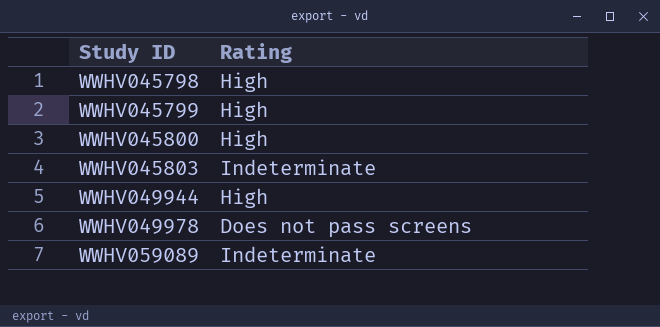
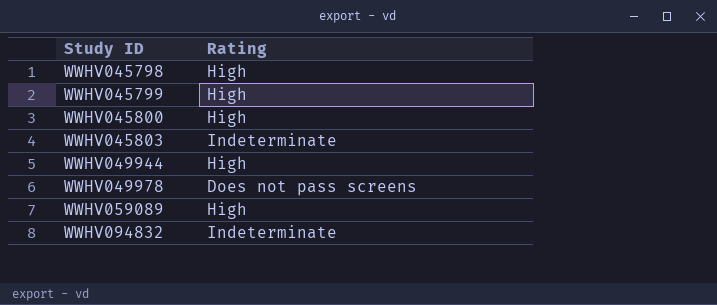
WWHV059089 | Rating: Indeterminate -> High
row WWHV094832: none -> Indeterminate

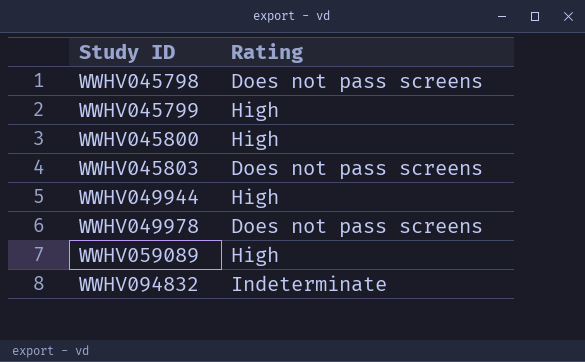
WWHV045798 | Rating: High -> Does not pass screens
WWHV045803 | Rating: Indeterminate -> Does not pass screens

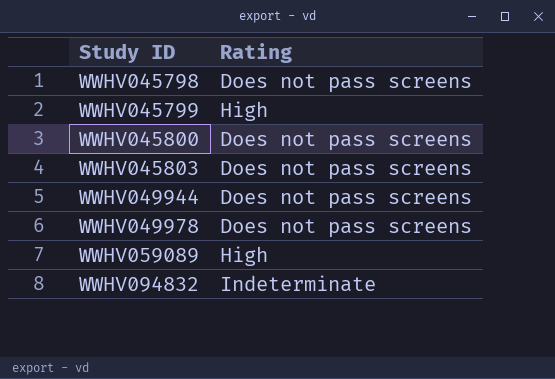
WWHV045800 | Rating: High -> Does not pass screens
WWHV049944 | Rating: High -> Does not pass screens

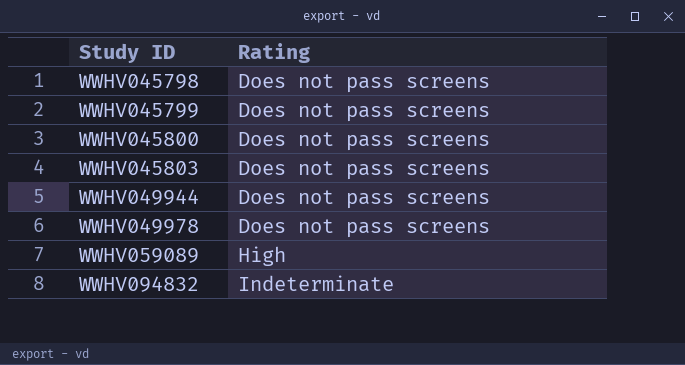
WWHV045799 | Rating: High -> Does not pass screens

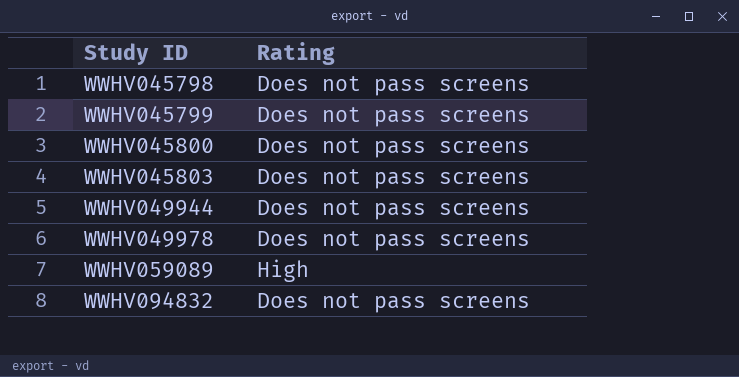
WWHV094832 | Rating: Indeterminate -> Does not pass screens

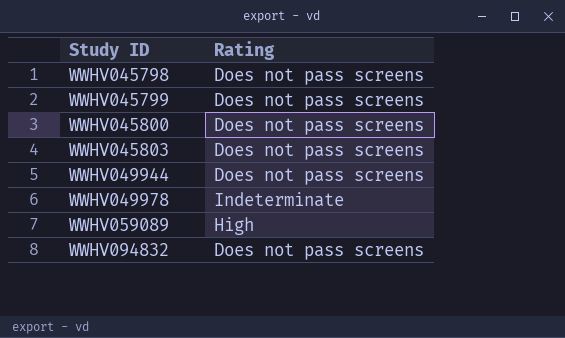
WWHV049978 | Rating: Does not pass screens -> Indeterminate

